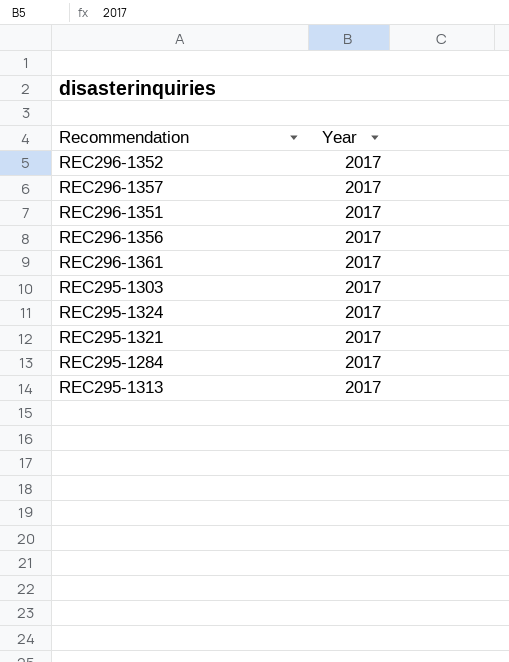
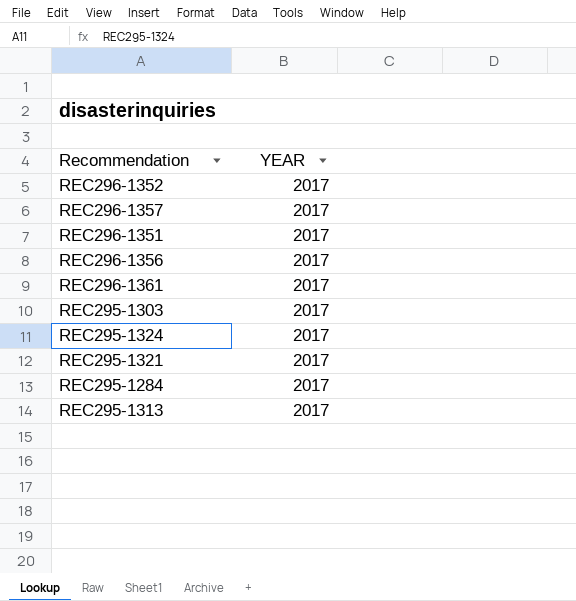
column name: Year -> YEAR

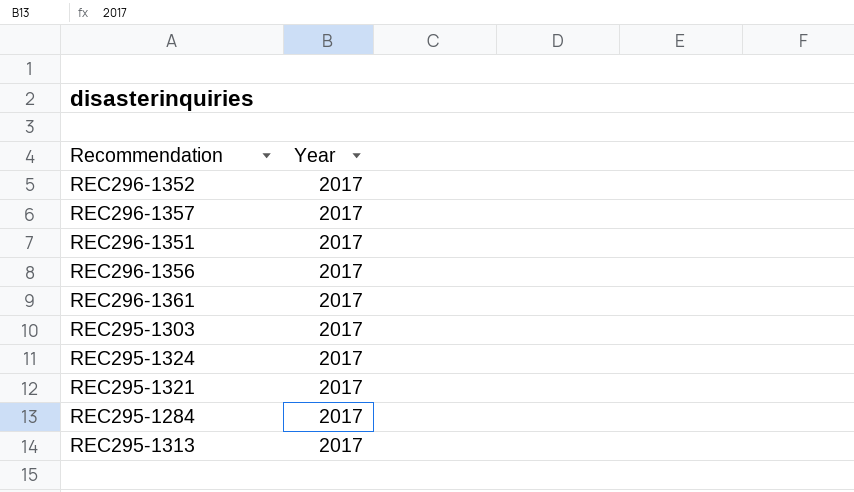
column name: YEAR -> Year

